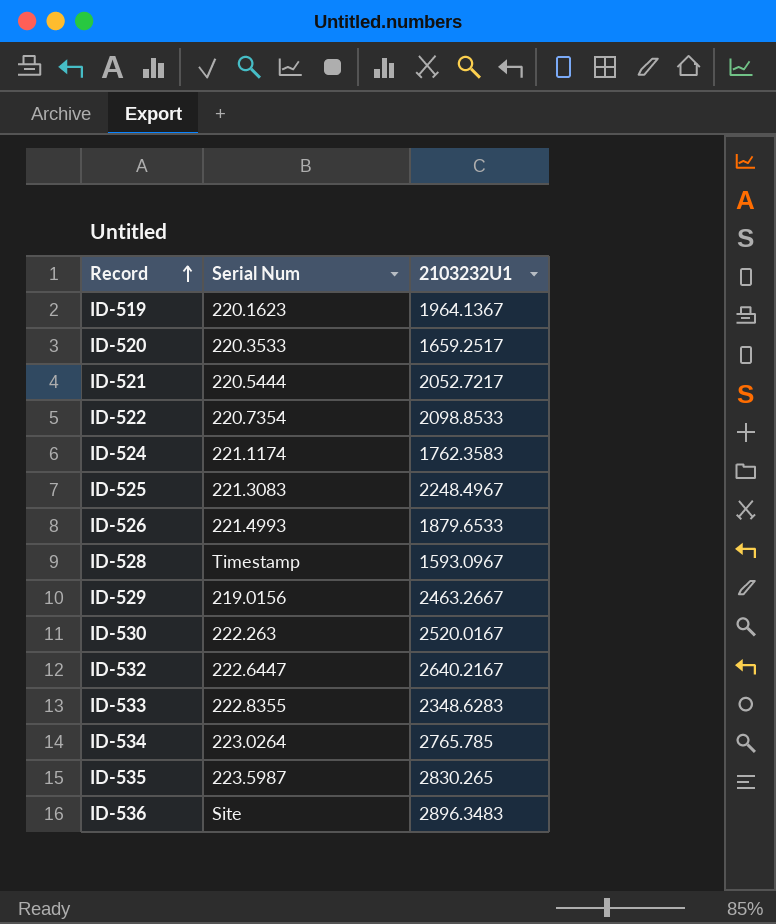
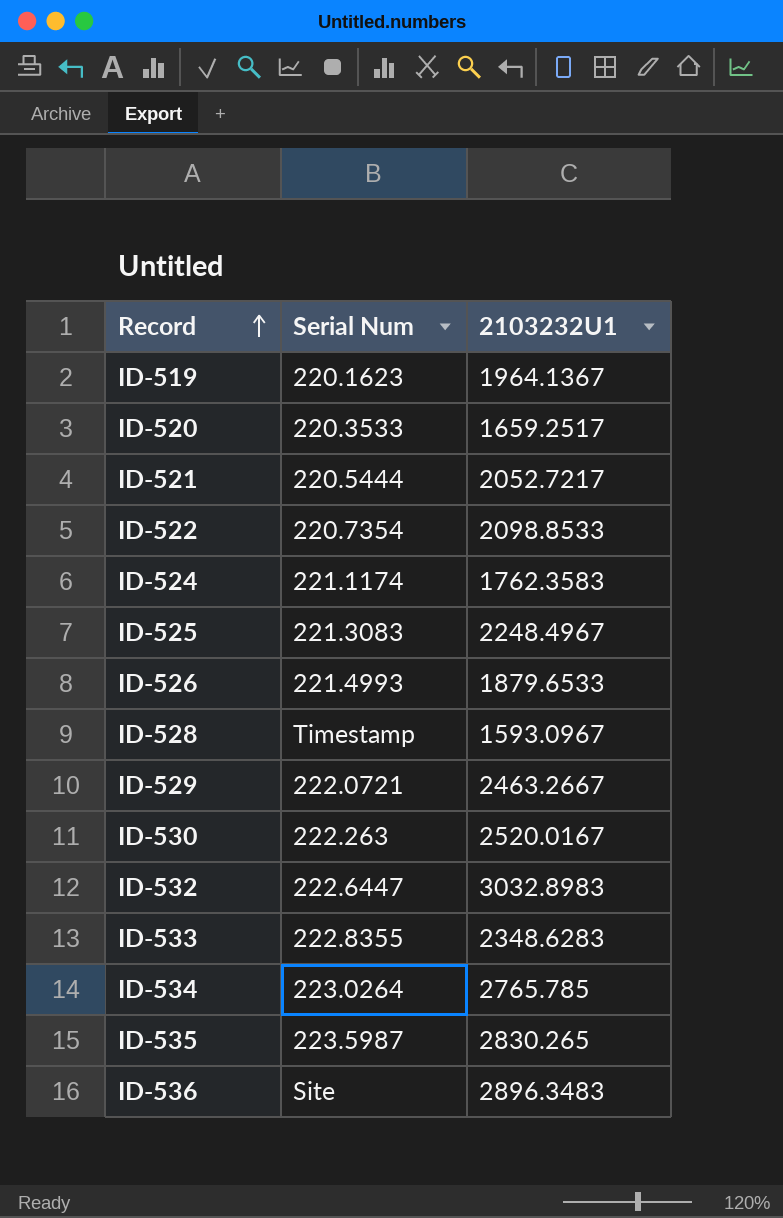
ID-529 | Serial Num: 219.0156 -> 222.0721
ID-532 | 2103232U1: 2640.2167 -> 3032.8983

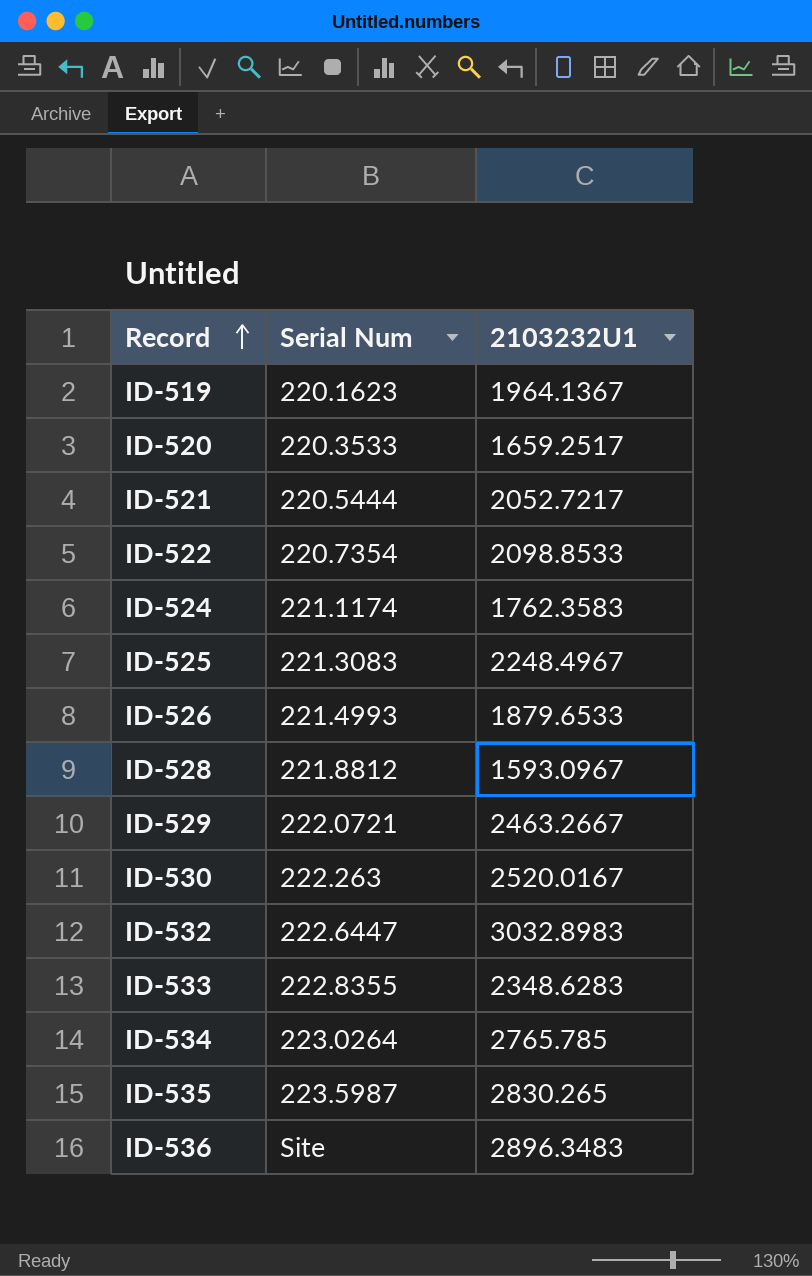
ID-528 | Serial Num: Timestamp -> 221.8812

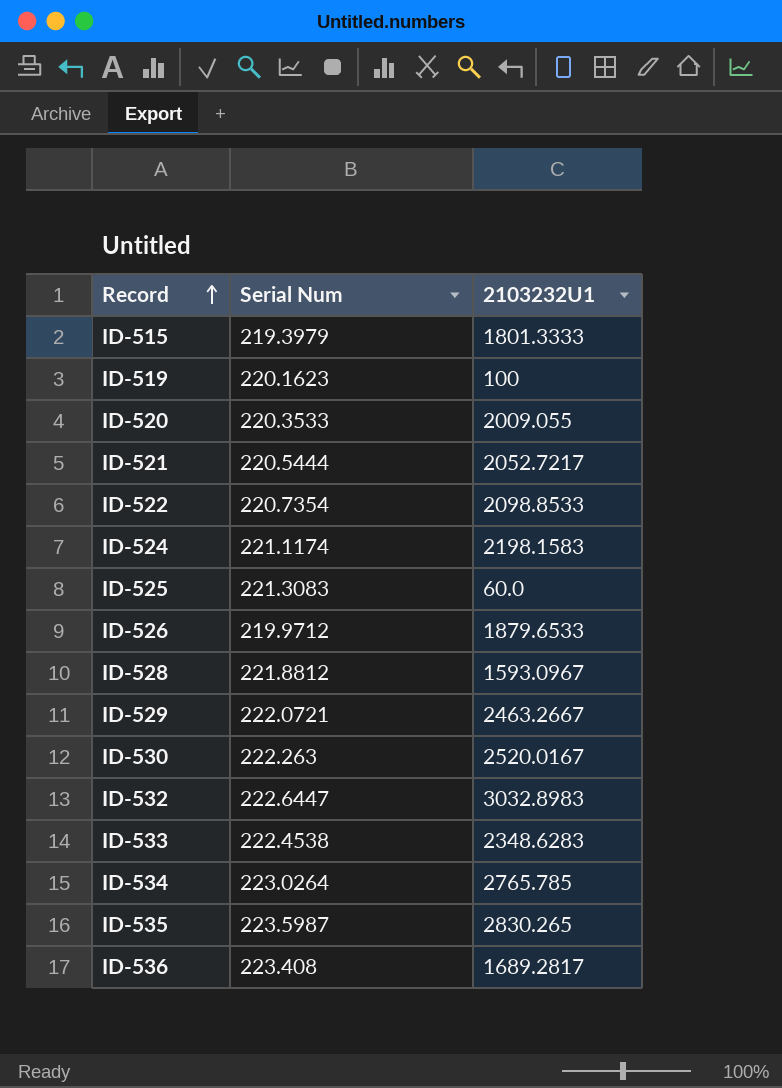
row ID-515: none -> 219.3979 | 1801.3333
ID-519 | 2103232U1: 1964.1367 -> 100
ID-520 | 2103232U1: 1659.2517 -> 2009.055
ID-524 | 2103232U1: 1762.3583 -> 2198.1583
ID-525 | 2103232U1: 2248.4967 -> 60.0
ID-526 | Serial Num: 221.4993 -> 219.9712
ID-533 | Serial Num: 222.8355 -> 222.4538
ID-536 | Serial Num: Site -> 223.408
ID-536 | 2103232U1: 2896.3483 -> 1689.2817

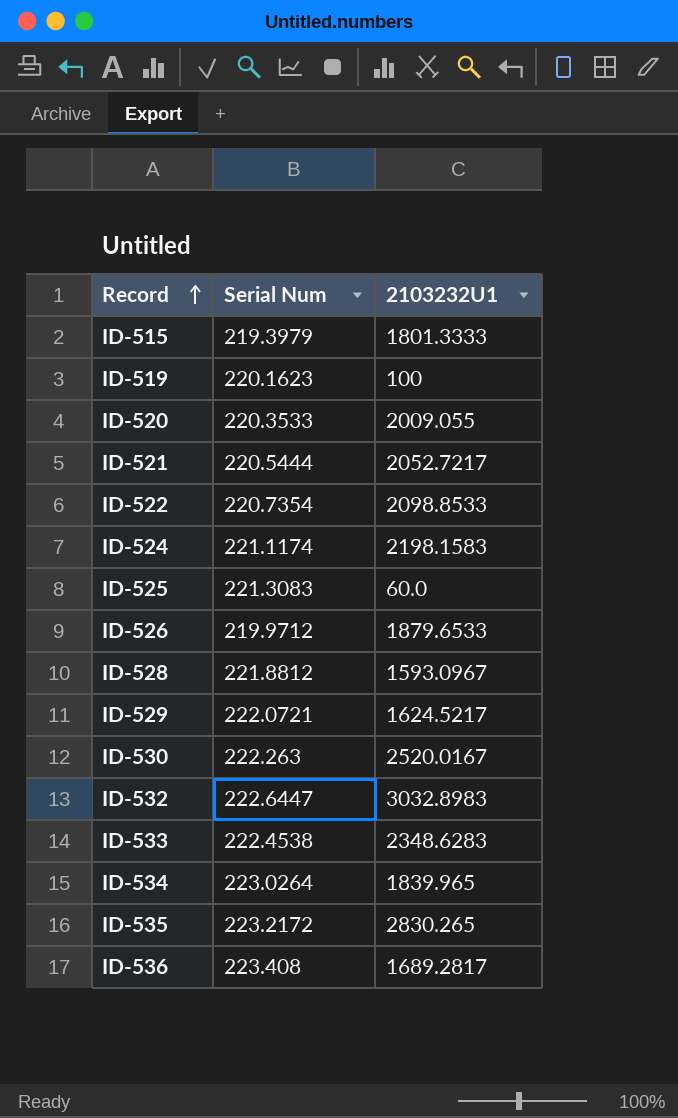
ID-529 | 2103232U1: 2463.2667 -> 1624.5217
ID-534 | 2103232U1: 2765.785 -> 1839.965
ID-535 | Serial Num: 223.5987 -> 223.2172

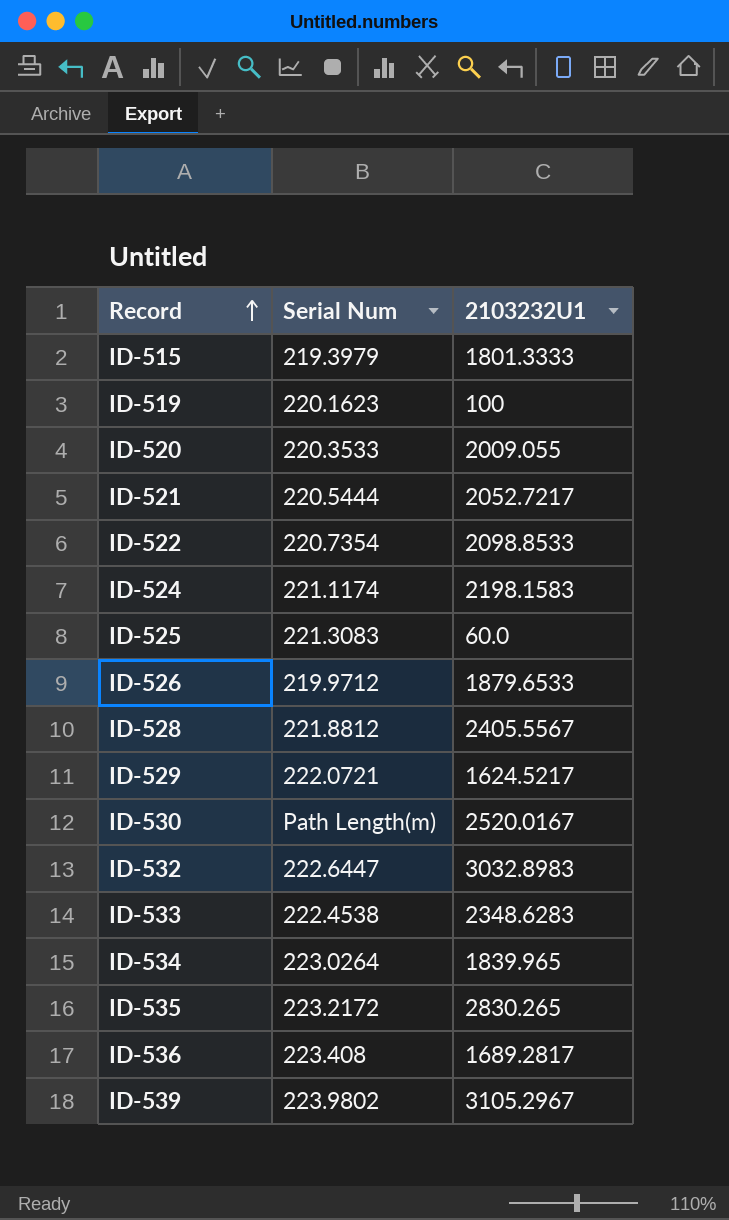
ID-528 | 2103232U1: 1593.0967 -> 2405.5567
ID-530 | Serial Num: 222.263 -> Path Length(m)
row ID-539: none -> 223.9802 | 3105.2967

